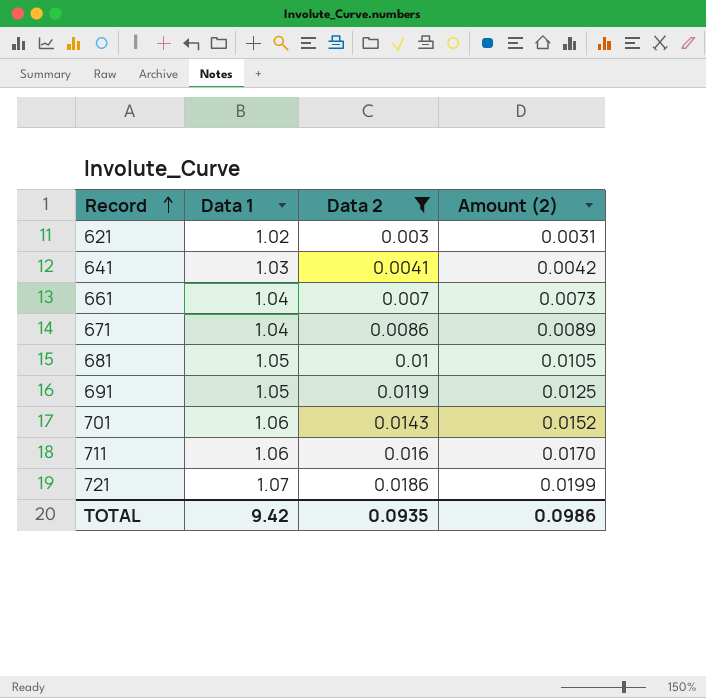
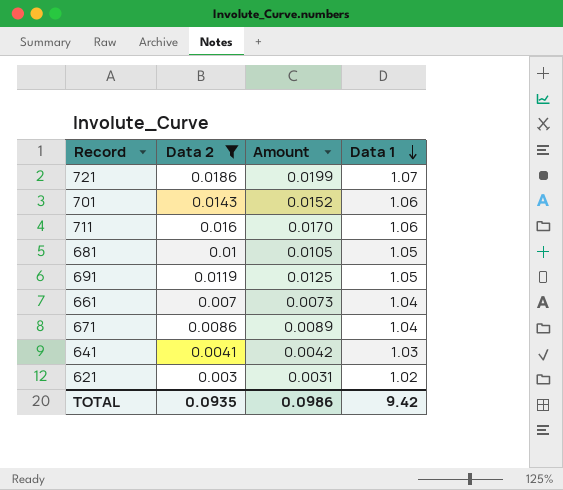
row order: Record ascending -> Data 1 descending
column name: Amount (2) -> Amount
column Data 1 | position: 2 -> 4

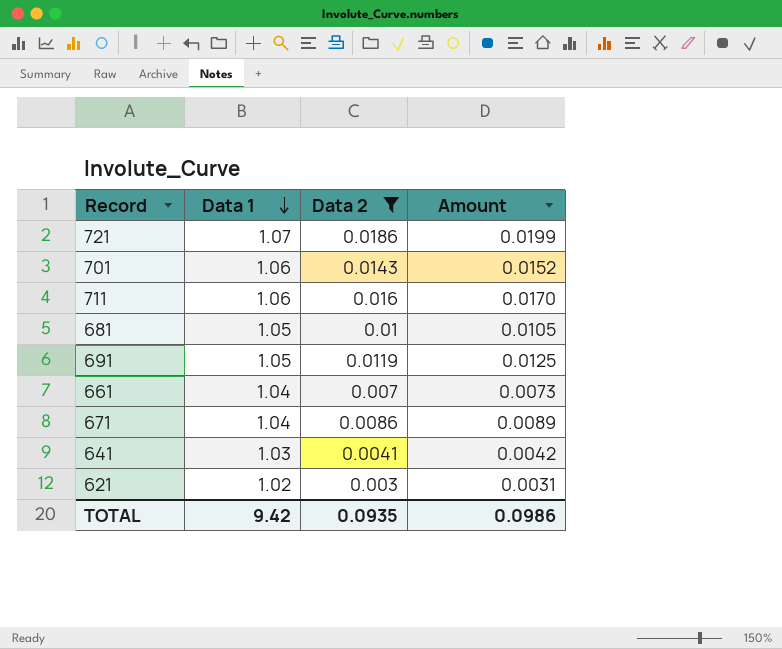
column Data 1 | position: 4 -> 2

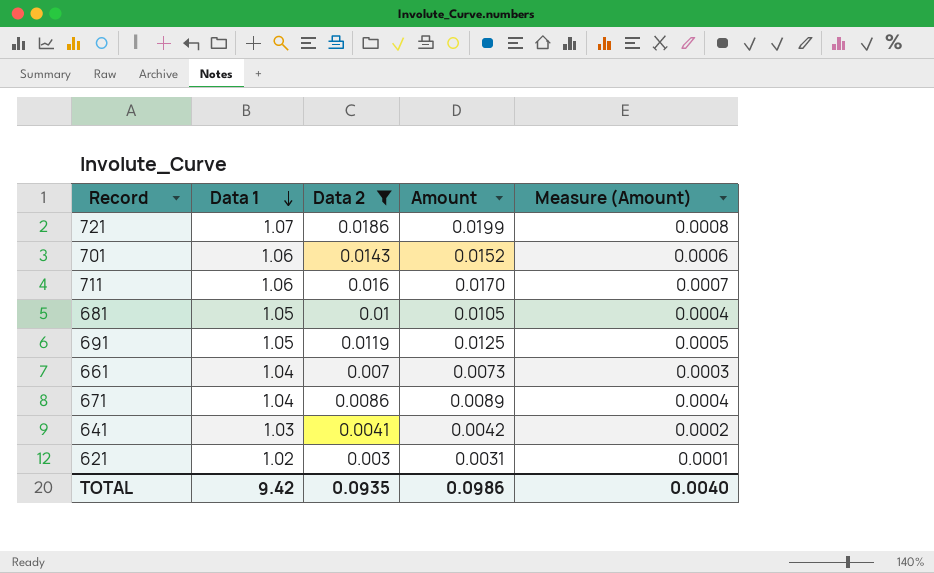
column Measure (Amount) | formula: none -> [Amount] * 0.04

